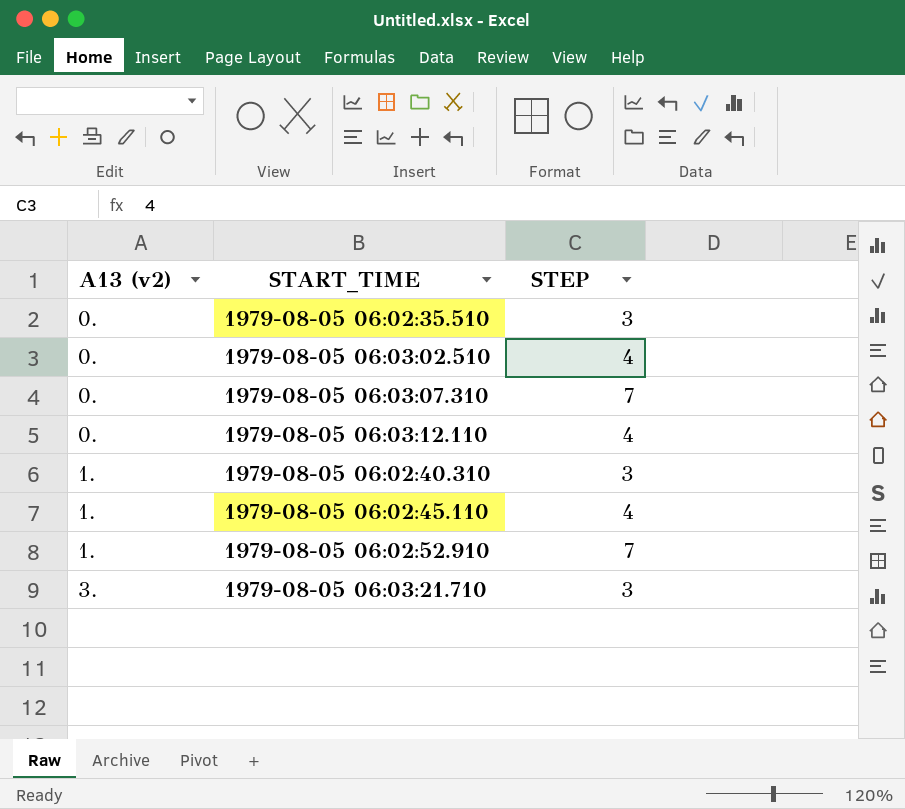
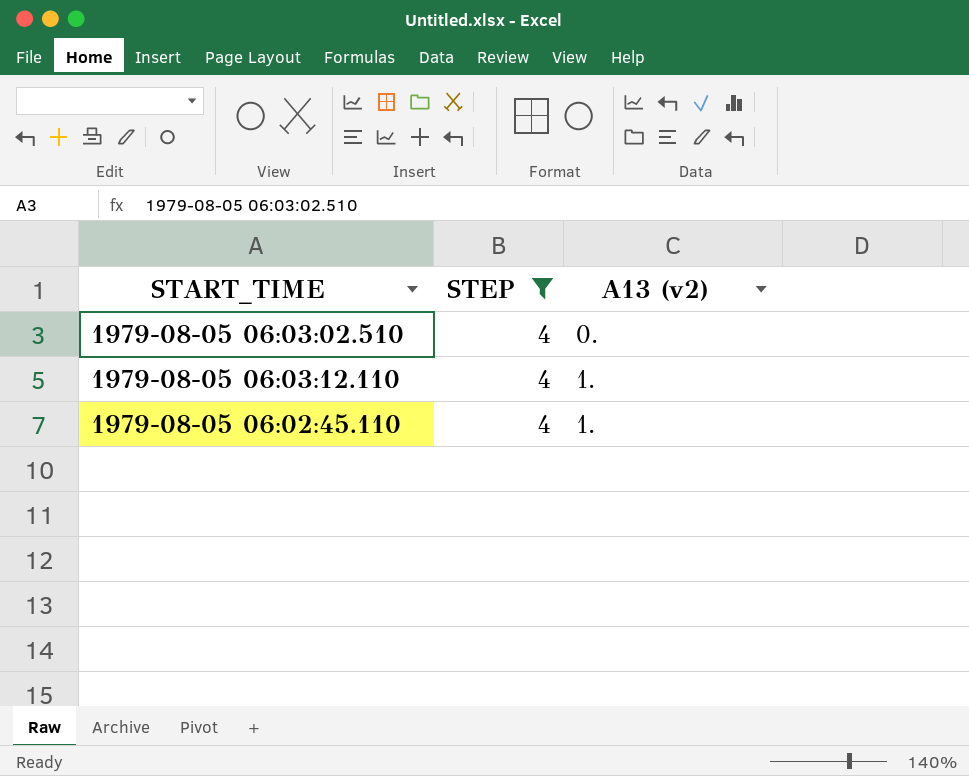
filter: none -> STEP = 4
column A13 (v2) | position: 1 -> 3
1979-08-05 06:03:12.110 | A13 (v2): 0. -> 1.

